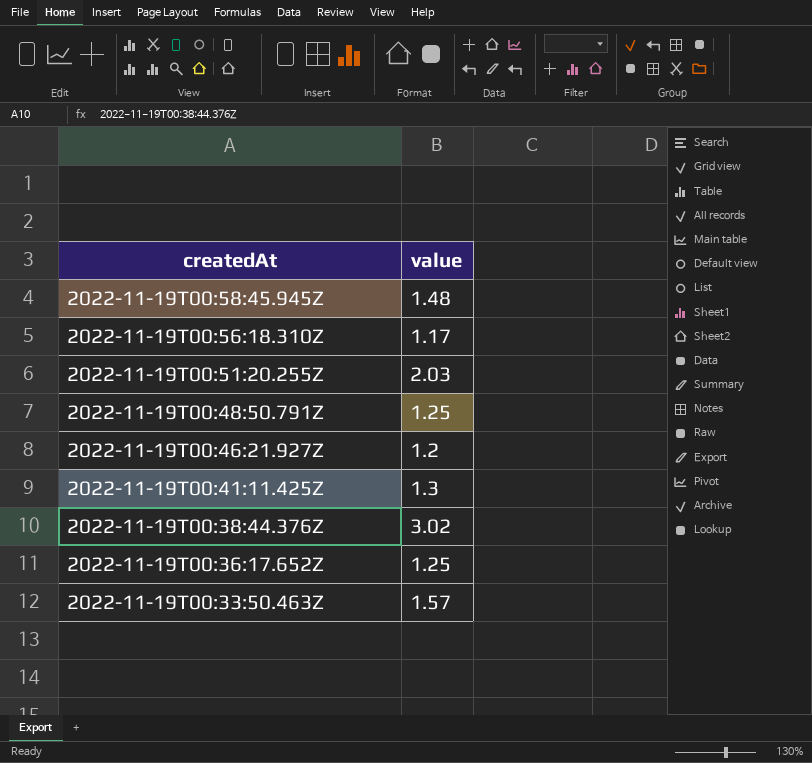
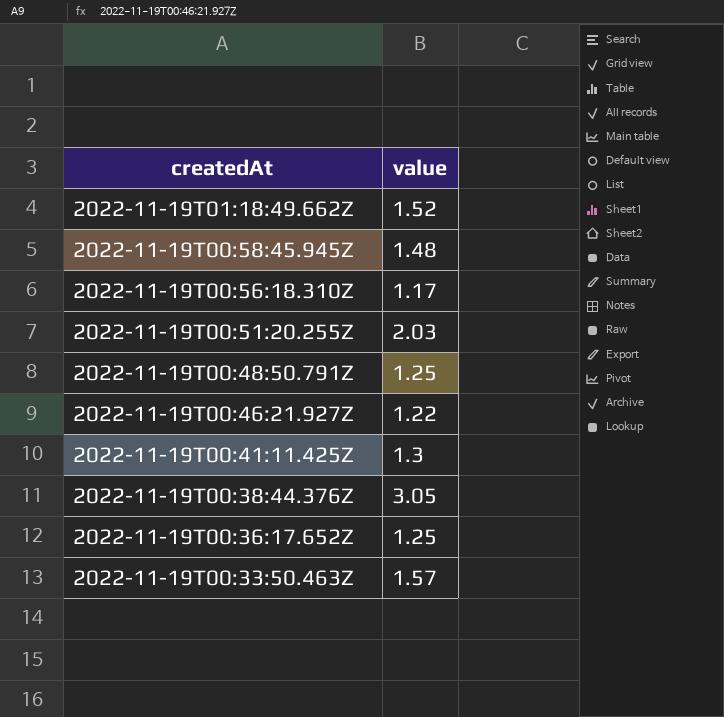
row 2022-11-19T01:18:49.662Z: none -> 1.52
2022-11-19T00:46:21.927Z | value: 1.2 -> 1.22
2022-11-19T00:38:44.376Z | value: 3.02 -> 3.05

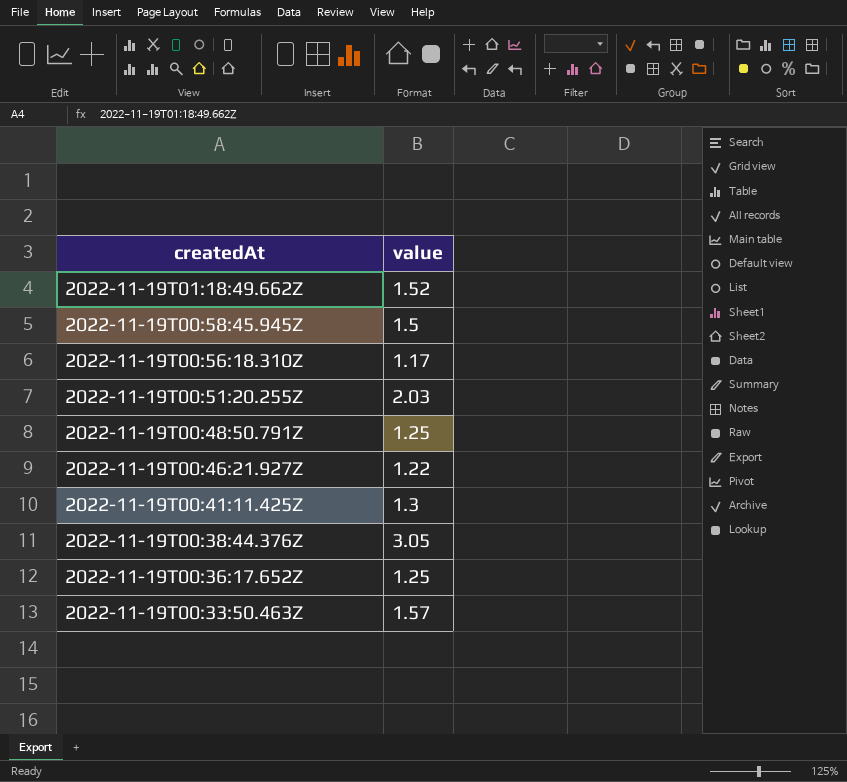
2022-11-19T00:58:45.945Z | value: 1.48 -> 1.5

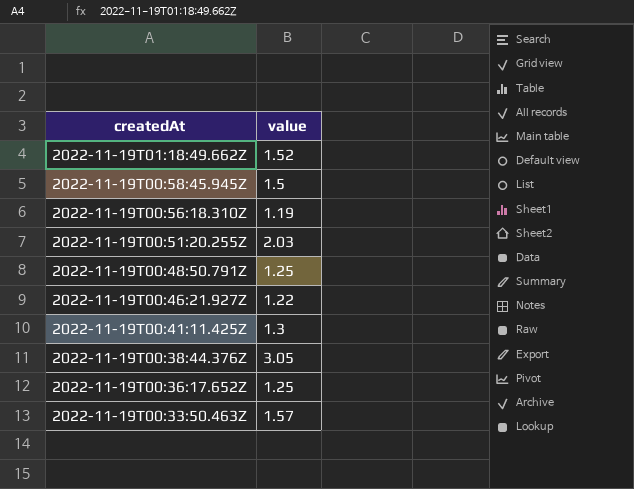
2022-11-19T00:56:18.310Z | value: 1.17 -> 1.19

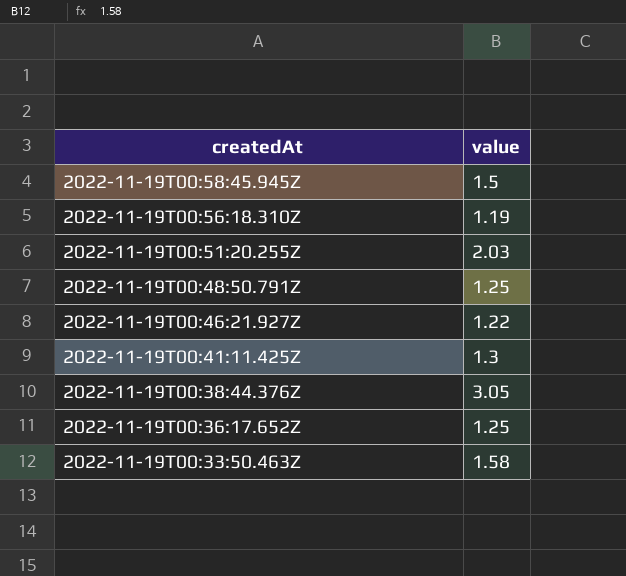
row 2022-11-19T01:18:49.662Z: 1.52 -> none
2022-11-19T00:33:50.463Z | value: 1.57 -> 1.58

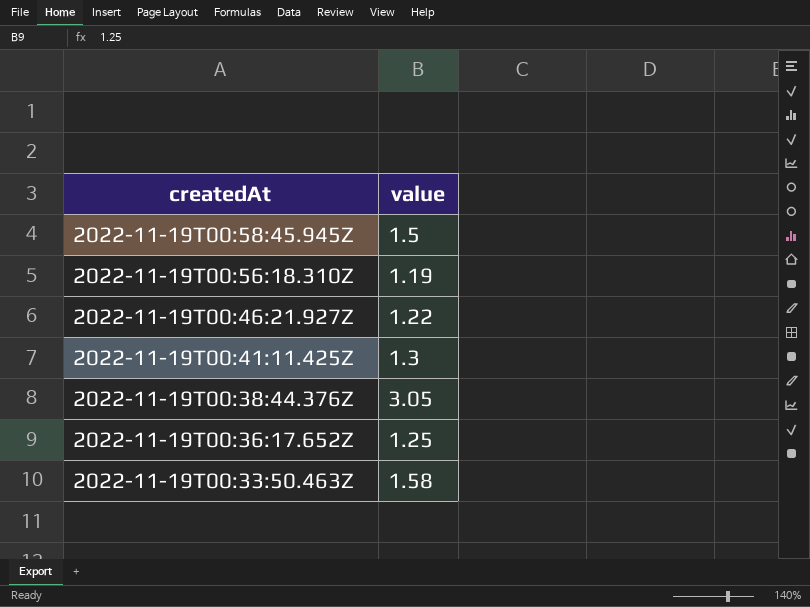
row 2022-11-19T00:51:20.255Z: 2.03 -> none
row 2022-11-19T00:48:50.791Z: 1.25 -> none

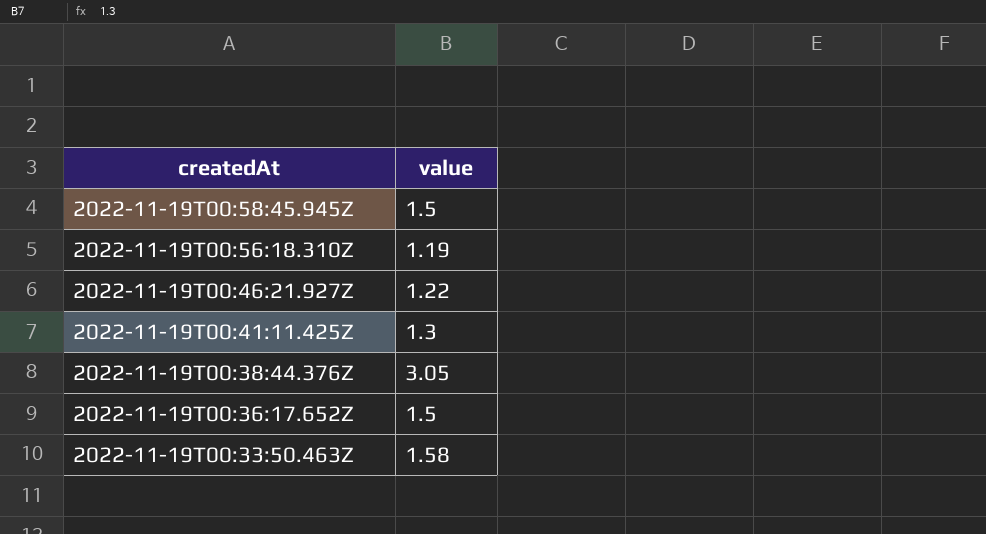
2022-11-19T00:36:17.652Z | value: 1.25 -> 1.5

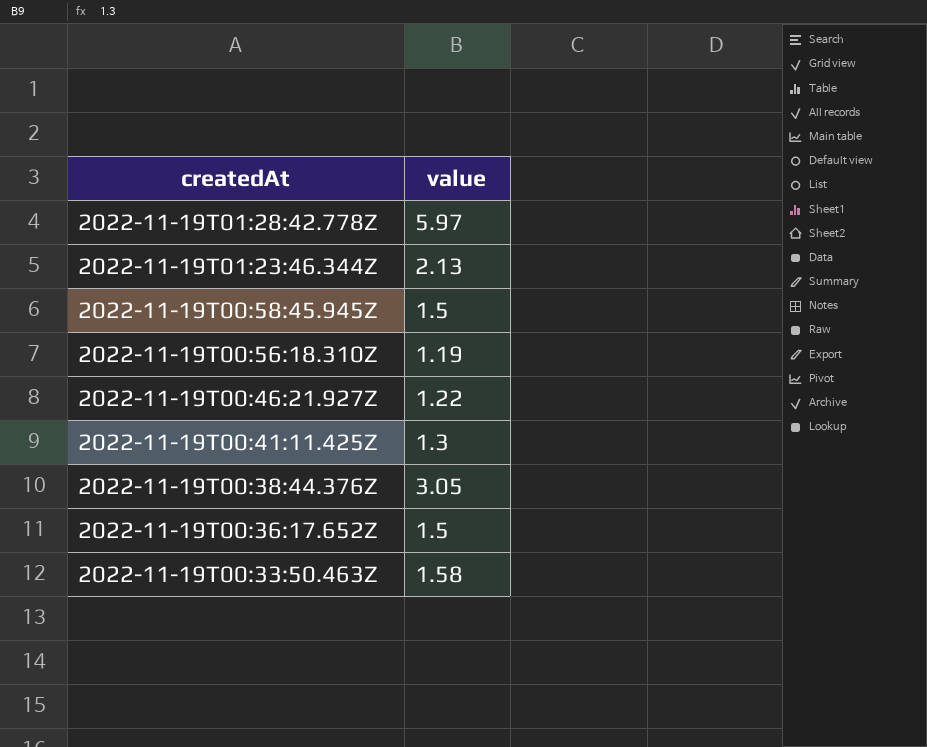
row 2022-11-19T01:28:42.778Z: none -> 5.97
row 2022-11-19T01:23:46.344Z: none -> 2.13

